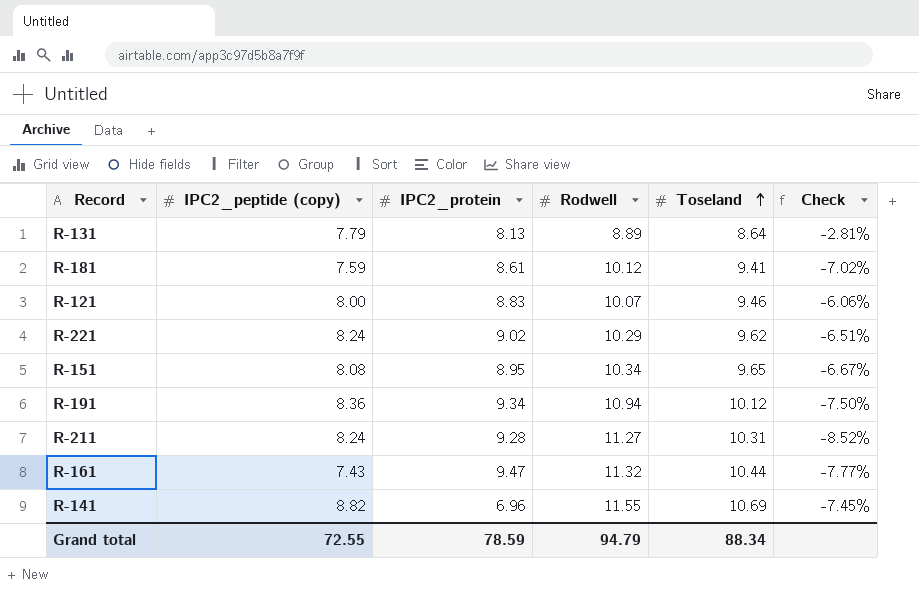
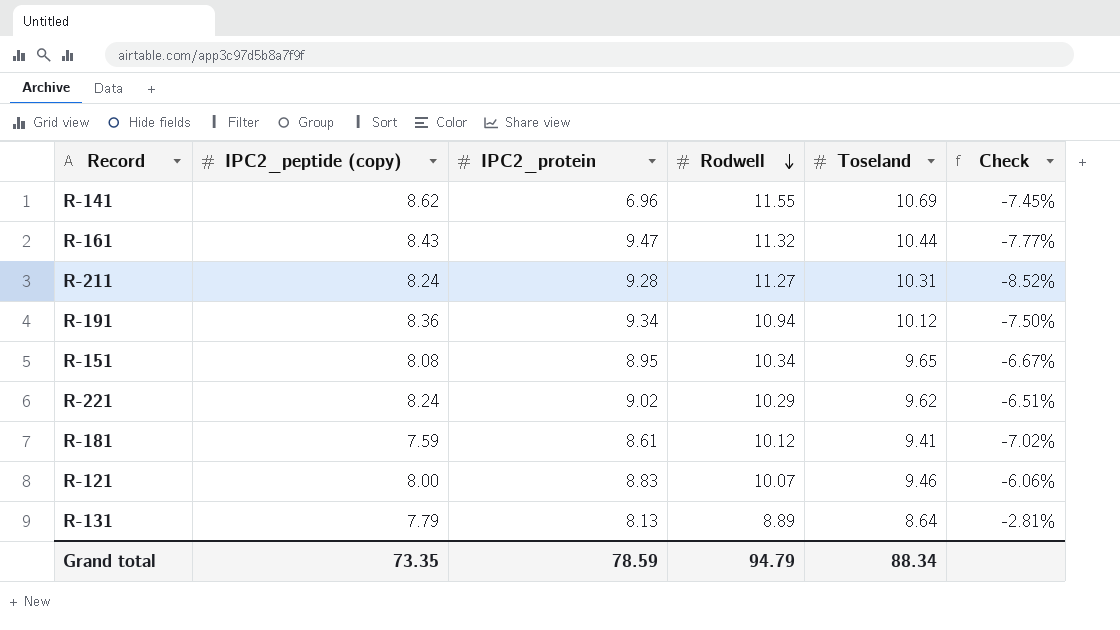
row order: Toseland ascending -> Rodwell descending
R-141 | IPC2_peptide (copy): 8.82 -> 8.62
R-161 | IPC2_peptide (copy): 7.43 -> 8.43
Grand total | IPC2_peptide (copy): 72.55 -> 73.35

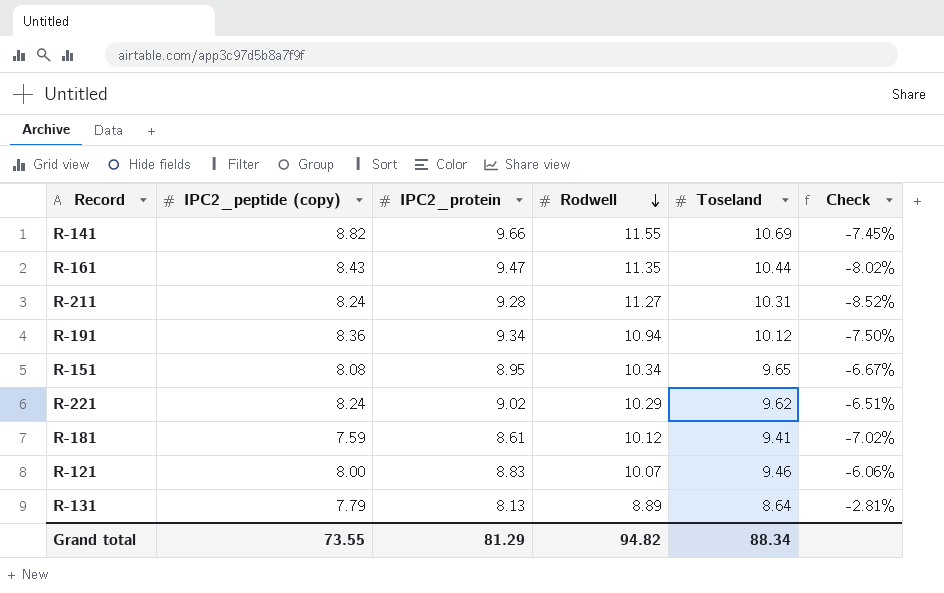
R-141 | IPC2_peptide (copy): 8.62 -> 8.82
R-141 | IPC2_protein: 6.96 -> 9.66
R-161 | Rodwell: 11.32 -> 11.35
R-161 | Check: -7.77% -> -8.02%
Grand total | IPC2_peptide (copy): 73.35 -> 73.55
Grand total | IPC2_protein: 78.59 -> 81.29
Grand total | Rodwell: 94.79 -> 94.82

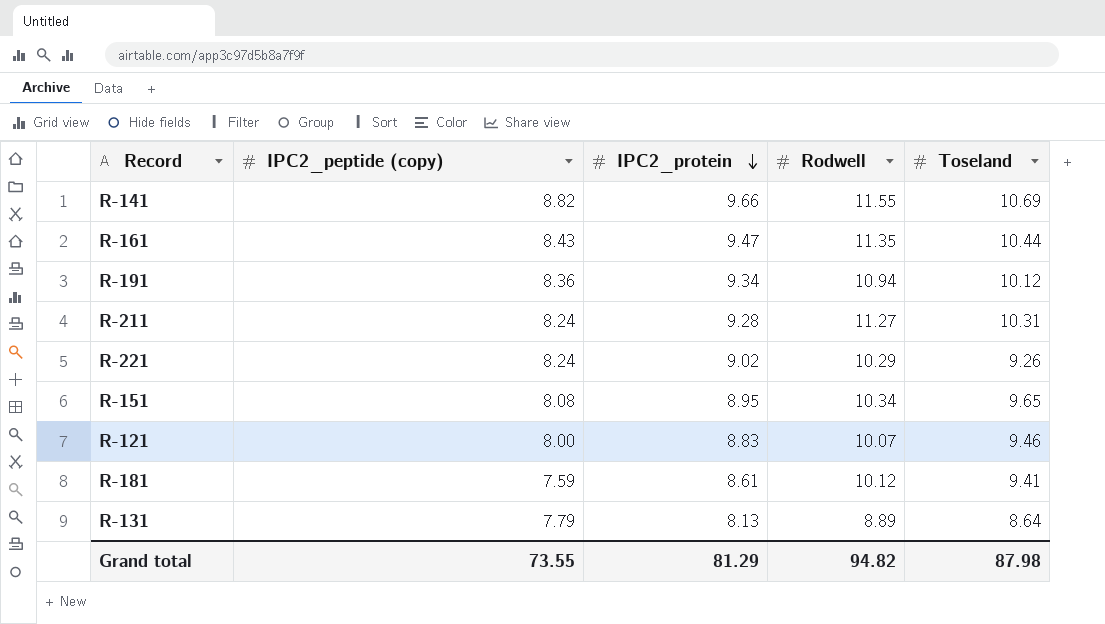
row order: Rodwell descending -> IPC2_protein descending
column Check | formula: ([Toseland] - [Rodwell]) / [Rodwell] -> none
R-221 | Toseland: 9.62 -> 9.26
Grand total | Toseland: 88.34 -> 87.98

